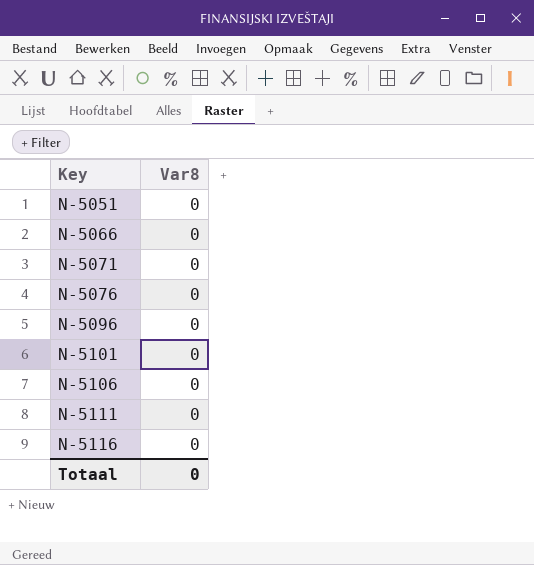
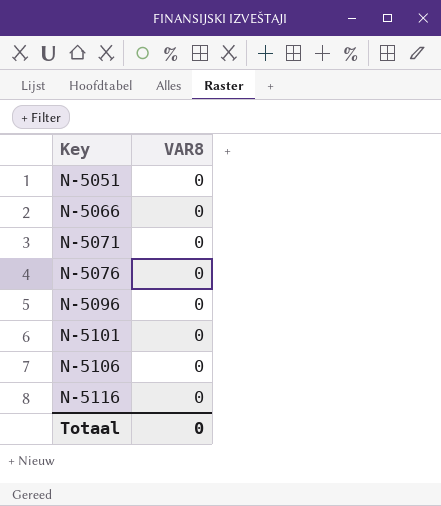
column name: Var8 -> VAR8
row N-5111: 0 -> none

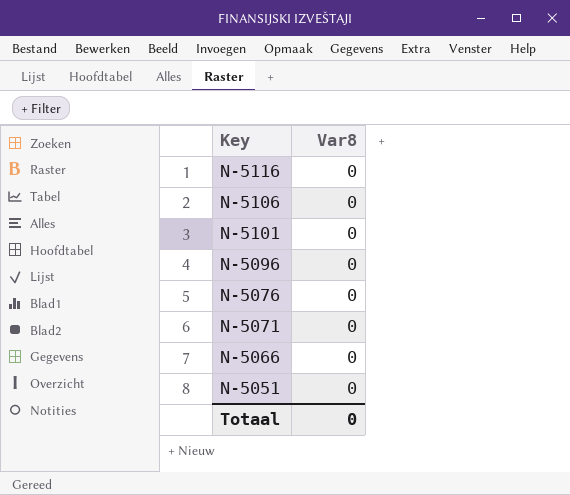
row order: Key ascending -> Key descending
column name: VAR8 -> Var8

